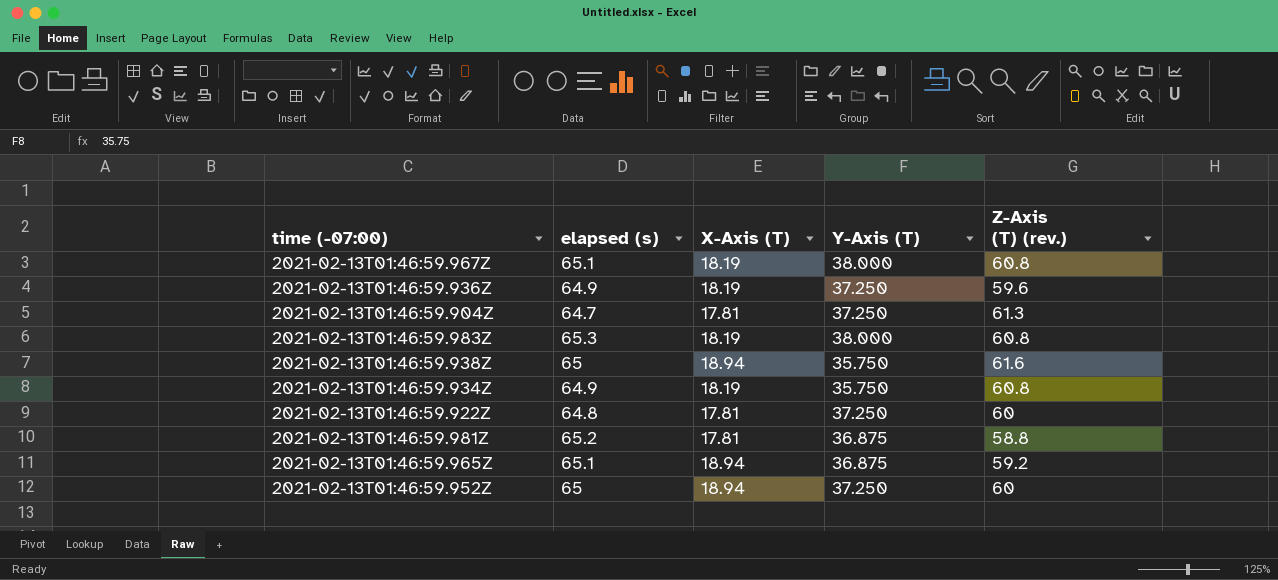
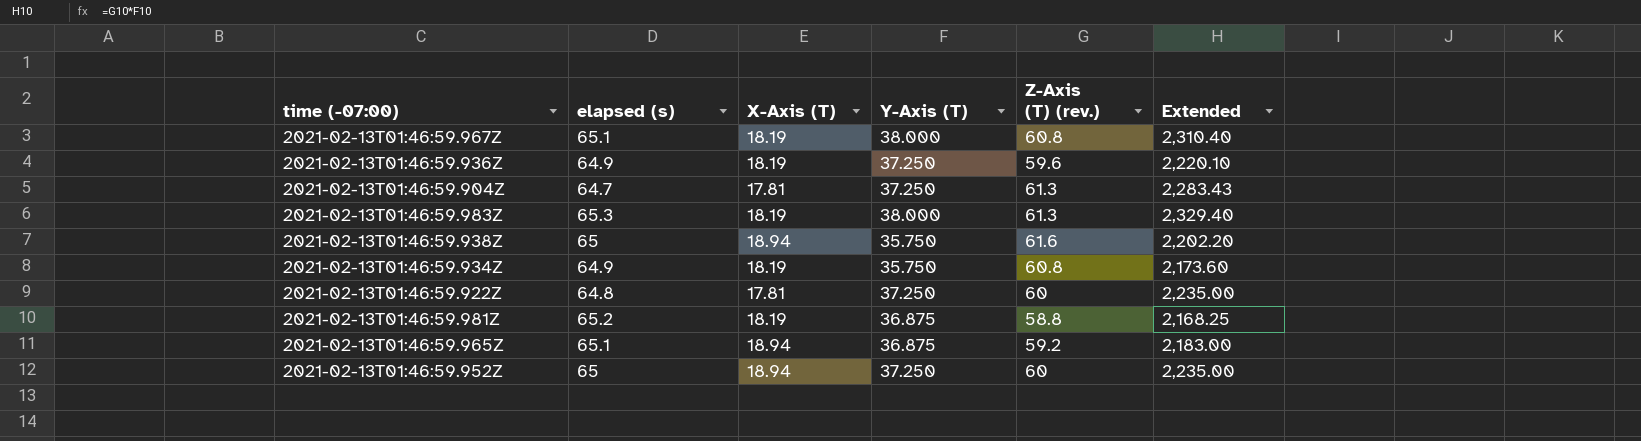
column Extended | formula: none -> [Y-Axis (T)] * [Z-Axis (T) (rev.)]
2021-02-13T01:46:59.983Z | Z-Axis (T) (rev.): 60.8 -> 61.3
2021-02-13T01:46:59.981Z | X-Axis (T): 17.81 -> 18.19

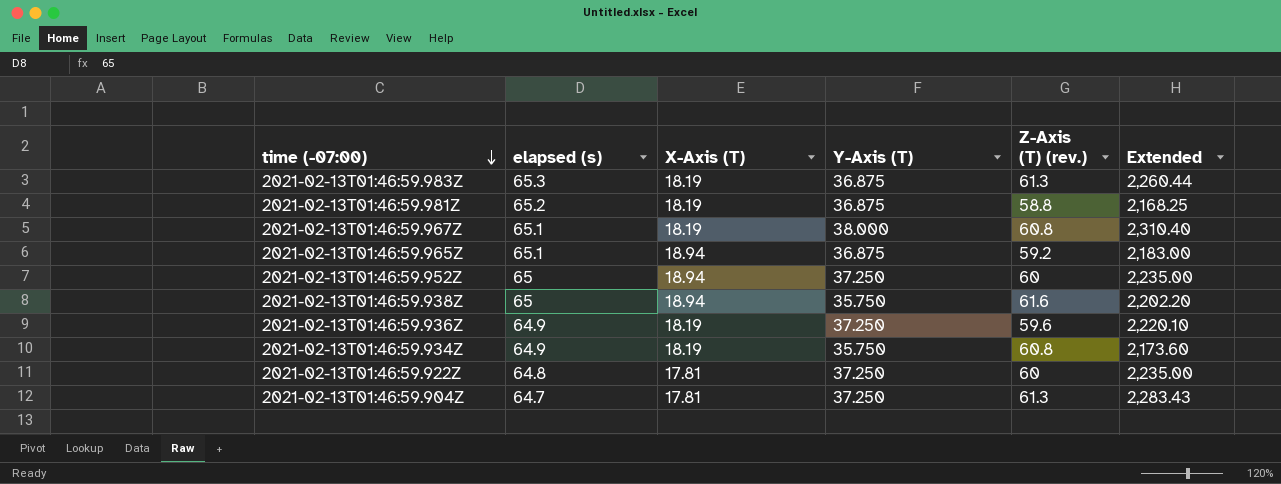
row order: none -> time (-07:00) descending
2021-02-13T01:46:59.983Z | Y-Axis (T): 38.000 -> 36.875
2021-02-13T01:46:59.983Z | Extended: 2,329.40 -> 2,260.44

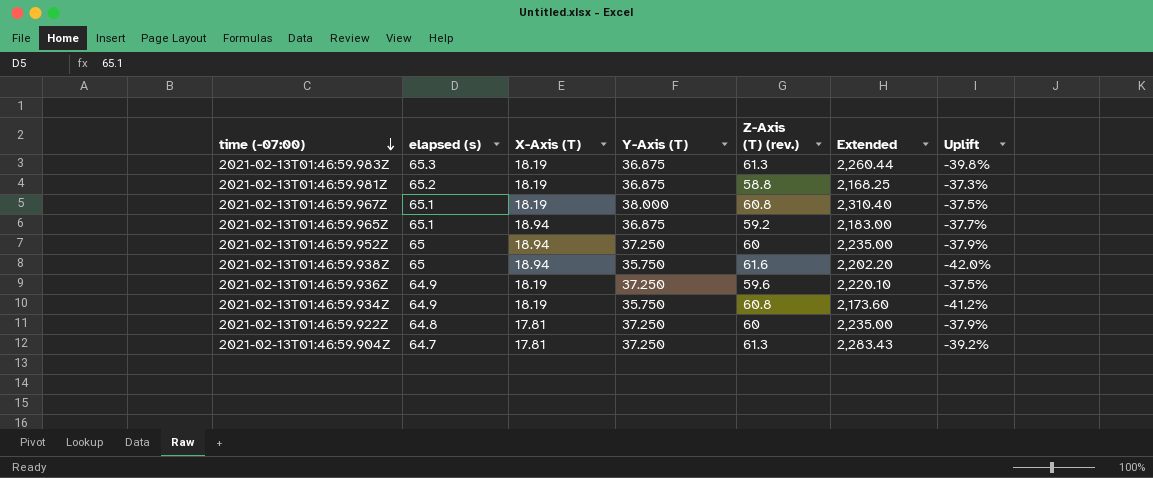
column Uplift | formula: none -> ([Y-Axis (T)] - [Z-Axis (T) (rev.)]) / [Z-Axis (T) (rev.)]

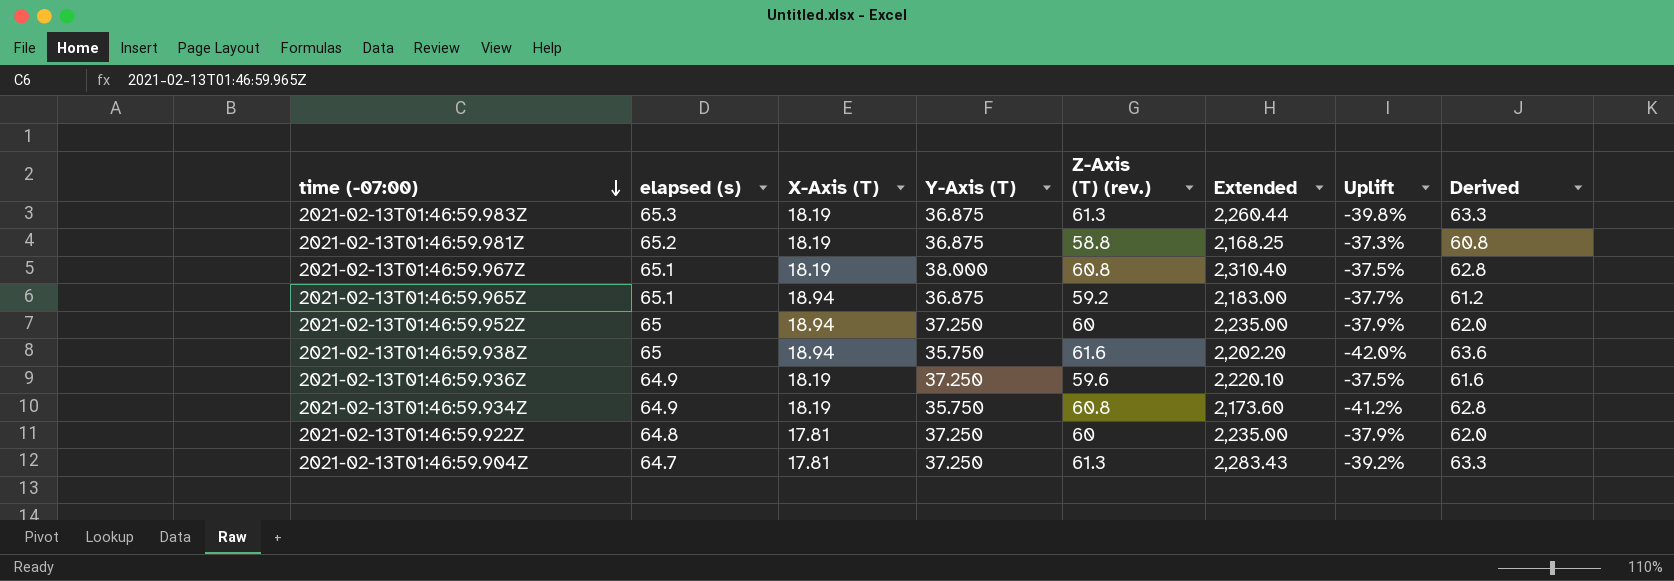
column Derived | formula: none -> [Z-Axis (T) (rev.)] + 2

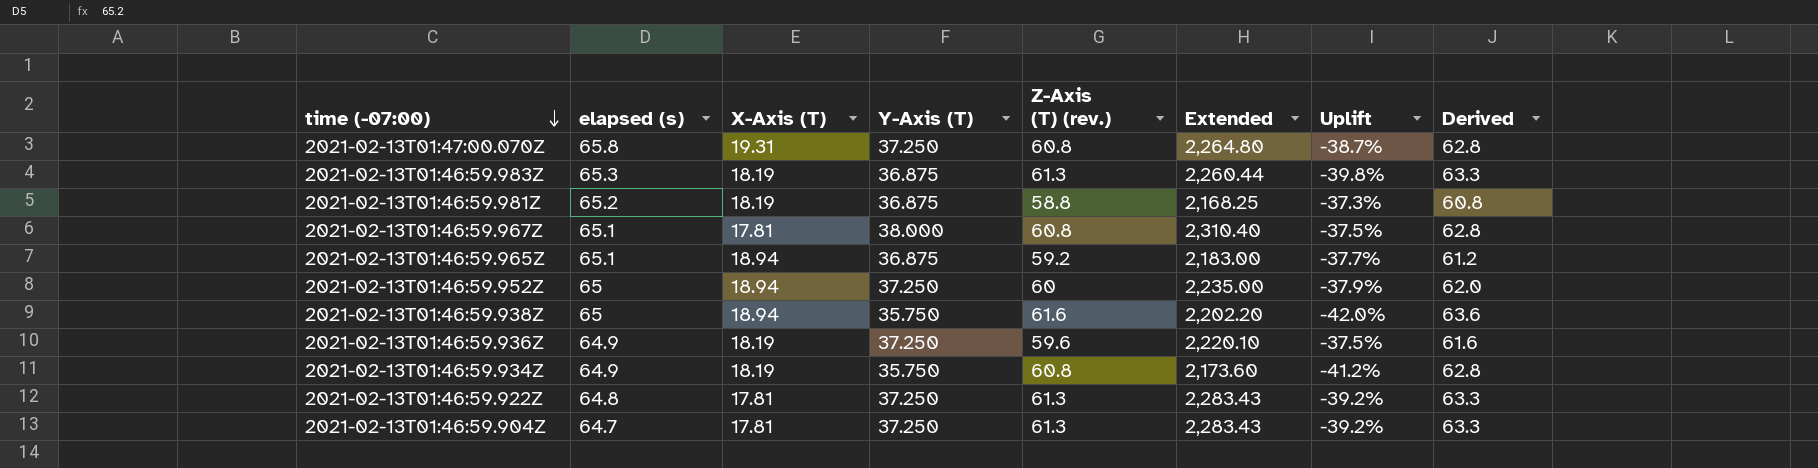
row 2021-02-13T01:47:00.070Z: none -> 65.8 | 19.31 | 37.250 | 60.8 | 2,264.80 | -38.7% | 62.8
2021-02-13T01:46:59.967Z | X-Axis (T): 18.19 -> 17.81
2021-02-13T01:46:59.922Z | Z-Axis (T) (rev.): 60 -> 61.3
2021-02-13T01:46:59.922Z | Extended: 2,235.00 -> 2,283.43
2021-02-13T01:46:59.922Z | Uplift: -37.9% -> -39.2%
2021-02-13T01:46:59.922Z | Derived: 62.0 -> 63.3

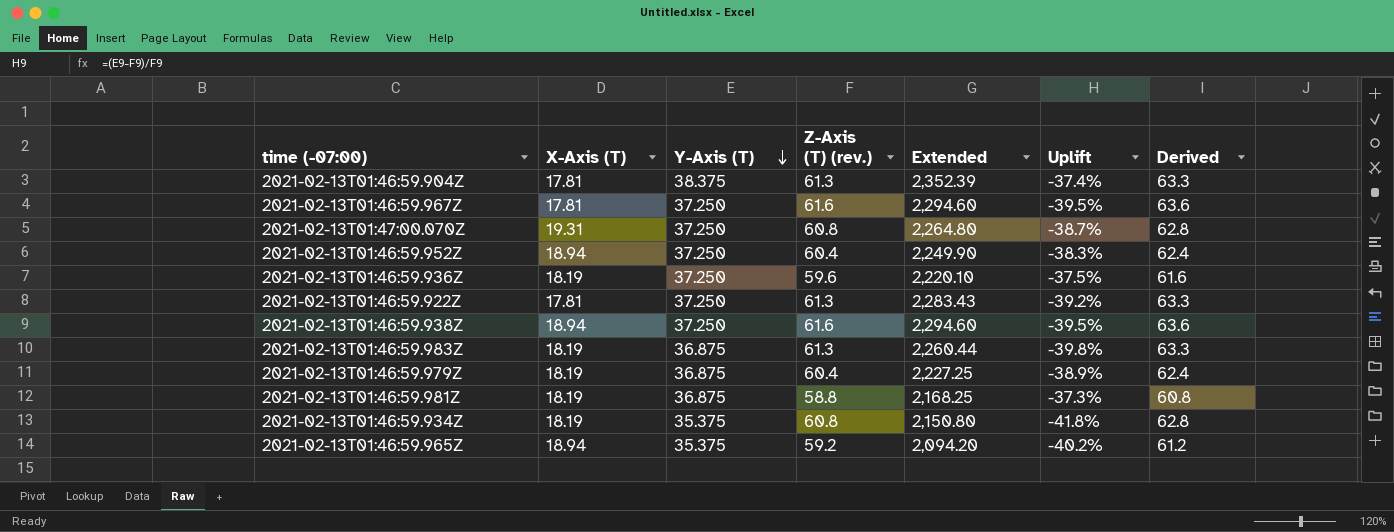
row order: time (-07:00) descending -> Y-Axis (T) descending
column elapsed (s) | position: 2 -> none
2021-02-13T01:46:59.904Z | Y-Axis (T): 37.250 -> 38.375
2021-02-13T01:46:59.904Z | Extended: 2,283.43 -> 2,352.39
2021-02-13T01:46:59.904Z | Uplift: -39.2% -> -37.4%
2021-02-13T01:46:59.967Z | Y-Axis (T): 38.000 -> 37.250
2021-02-13T01:46:59.967Z | Z-Axis (T) (rev.): 60.8 -> 61.6
2021-02-13T01:46:59.967Z | Extended: 2,310.40 -> 2,294.60
2021-02-13T01:46:59.967Z | Uplift: -37.5% -> -39.5%
2021-02-13T01:46:59.967Z | Derived: 62.8 -> 63.6
2021-02-13T01:46:59.952Z | Z-Axis (T) (rev.): 60 -> 60.4
2021-02-13T01:46:59.952Z | Extended: 2,235.00 -> 2,249.90
2021-02-13T01:46:59.952Z | Uplift: -37.9% -> -38.3%
2021-02-13T01:46:59.952Z | Derived: 62.0 -> 62.4
2021-02-13T01:46:59.938Z | Y-Axis (T): 35.750 -> 37.250
2021-02-13T01:46:59.938Z | Extended: 2,202.20 -> 2,294.60
2021-02-13T01:46:59.938Z | Uplift: -42.0% -> -39.5%
row 2021-02-13T01:46:59.979Z: none -> 18.19 | 36.875 | 60.4 | 2,227.25 | -38.9% | 62.4
2021-02-13T01:46:59.934Z | Y-Axis (T): 35.750 -> 35.375
2021-02-13T01:46:59.934Z | Extended: 2,173.60 -> 2,150.80
2021-02-13T01:46:59.934Z | Uplift: -41.2% -> -41.8%
2021-02-13T01:46:59.965Z | Y-Axis (T): 36.875 -> 35.375
2021-02-13T01:46:59.965Z | Extended: 2,183.00 -> 2,094.20
2021-02-13T01:46:59.965Z | Uplift: -37.7% -> -40.2%

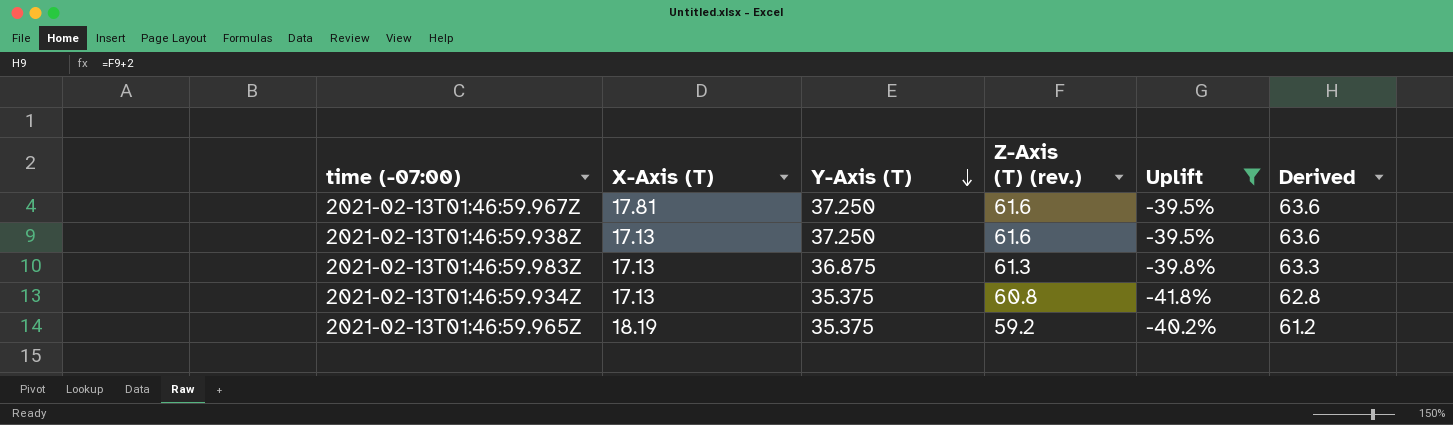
filter: none -> Uplift <= -39.5%
column Extended | formula: [Y-Axis (T)] * [Z-Axis (T) (rev.)] -> none
2021-02-13T01:46:59.938Z | X-Axis (T): 18.94 -> 17.13
2021-02-13T01:46:59.983Z | X-Axis (T): 18.19 -> 17.13
2021-02-13T01:46:59.934Z | X-Axis (T): 18.19 -> 17.13
2021-02-13T01:46:59.965Z | X-Axis (T): 18.94 -> 18.19

